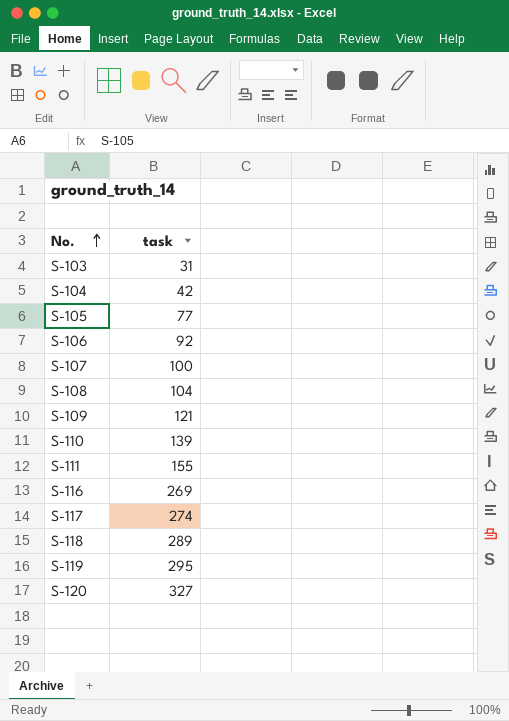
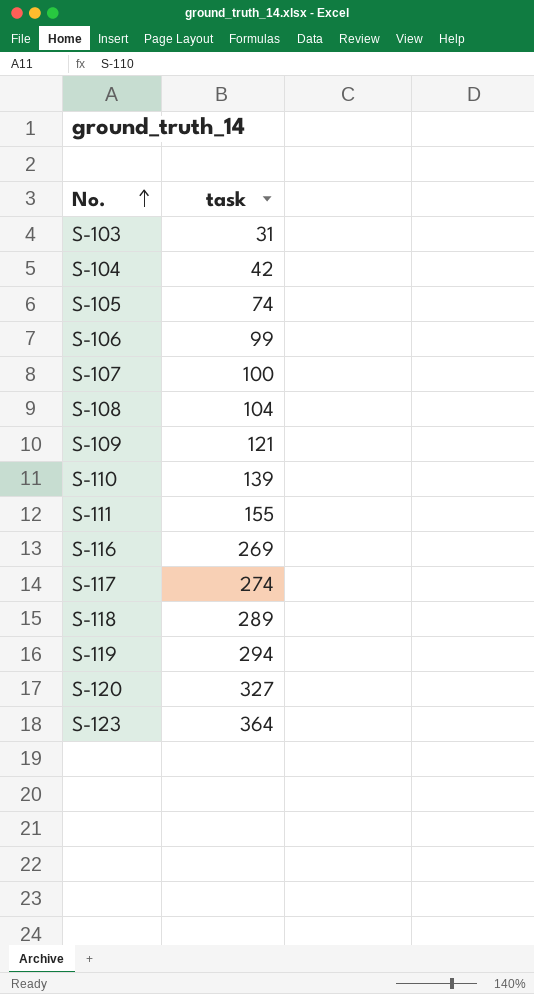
S-105 | task: 77 -> 74
S-106 | task: 92 -> 99
S-119 | task: 295 -> 294
row S-123: none -> 364

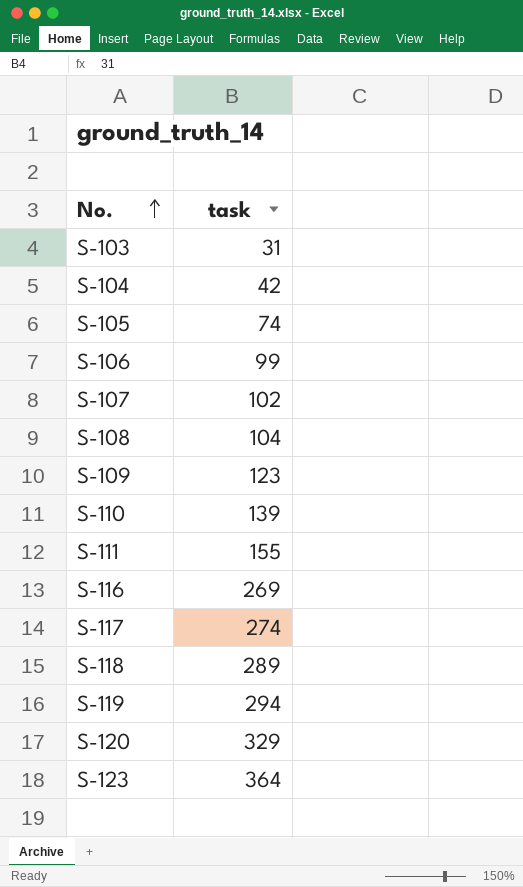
S-107 | task: 100 -> 102
S-109 | task: 121 -> 123
S-120 | task: 327 -> 329

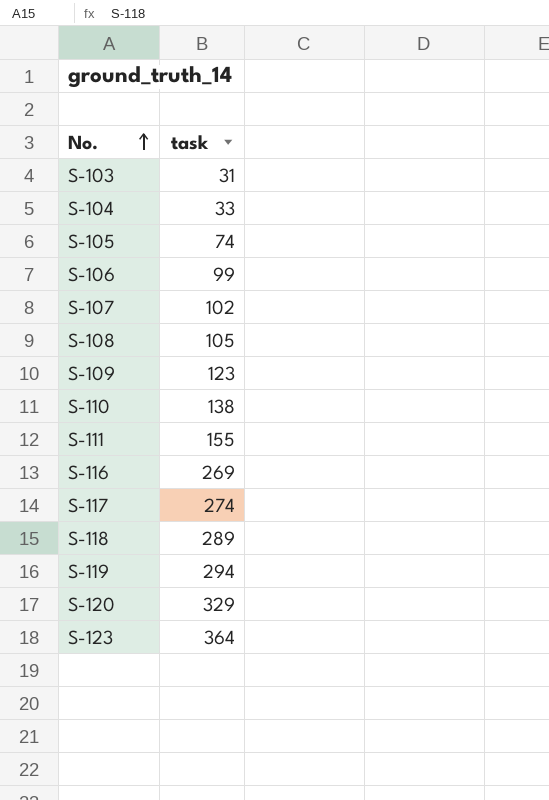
S-104 | task: 42 -> 33
S-108 | task: 104 -> 105
S-110 | task: 139 -> 138

